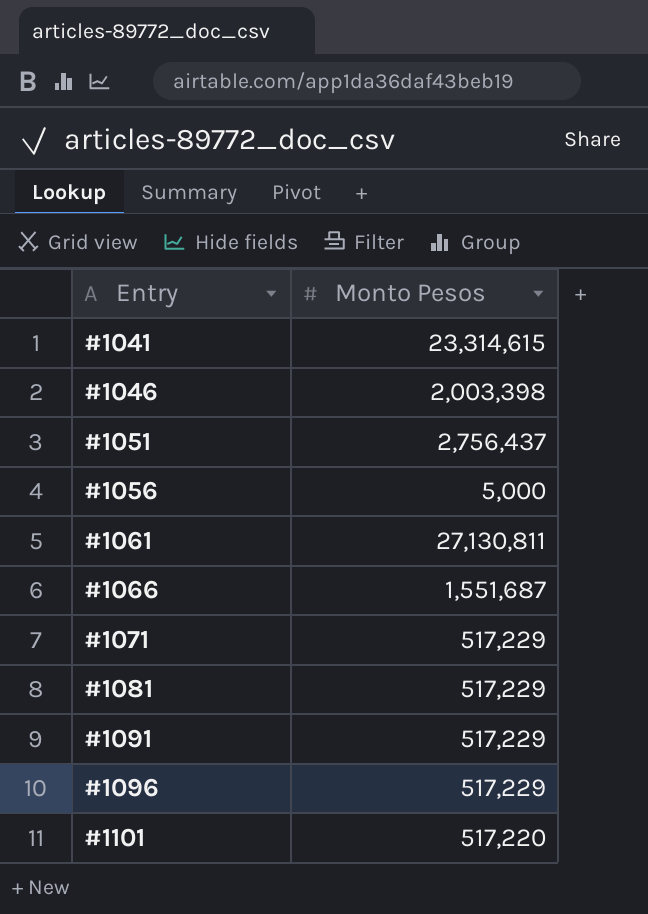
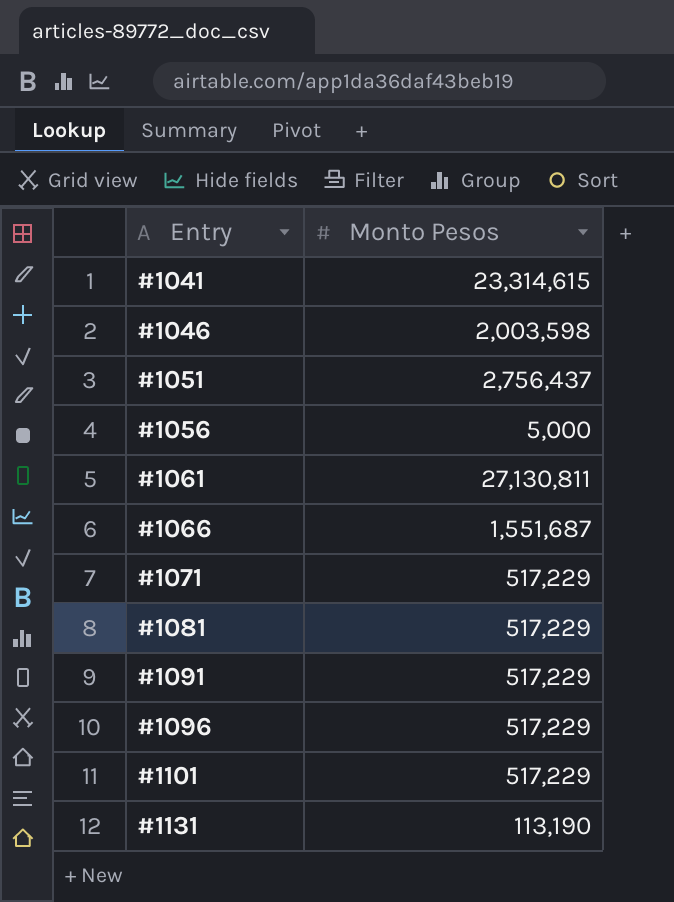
#1046 | Monto Pesos: 2,003,398 -> 2,003,598
#1101 | Monto Pesos: 517,220 -> 517,229
row #1131: none -> 113,190

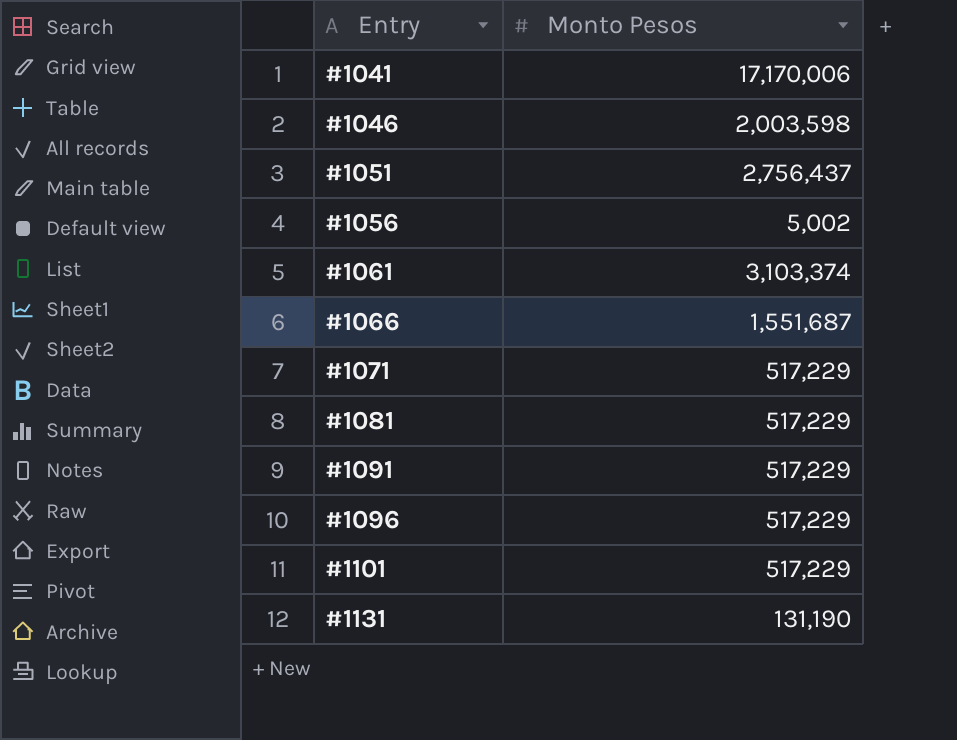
#1041 | Monto Pesos: 23,314,615 -> 17,170,006
#1056 | Monto Pesos: 5,000 -> 5,002
#1061 | Monto Pesos: 27,130,811 -> 3,103,374
#1131 | Monto Pesos: 113,190 -> 131,190

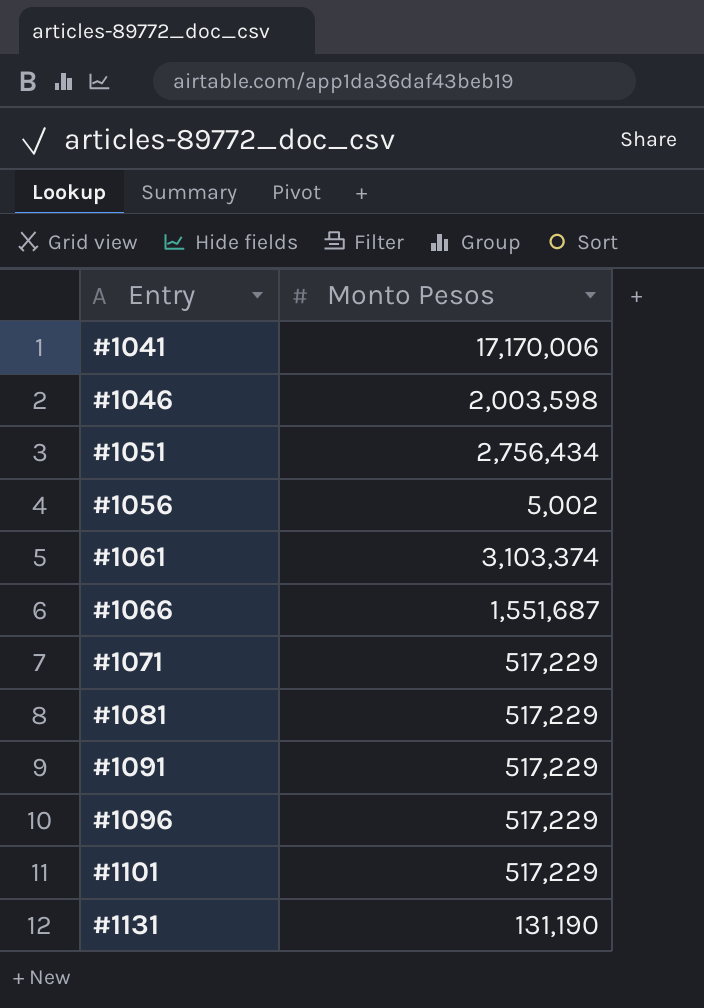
#1051 | Monto Pesos: 2,756,437 -> 2,756,434

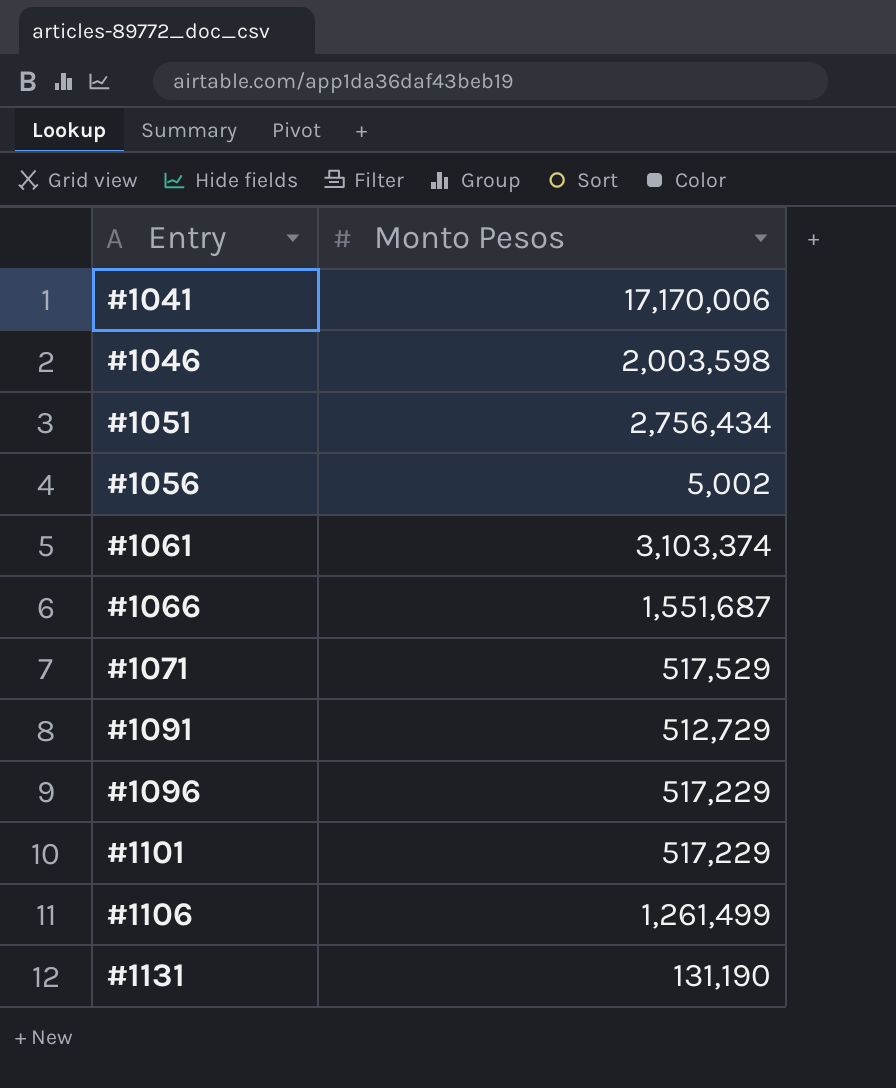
row #1081: 517,229 -> none
#1071 | Monto Pesos: 517,229 -> 517,529
#1091 | Monto Pesos: 517,229 -> 512,729
row #1106: none -> 1,261,499

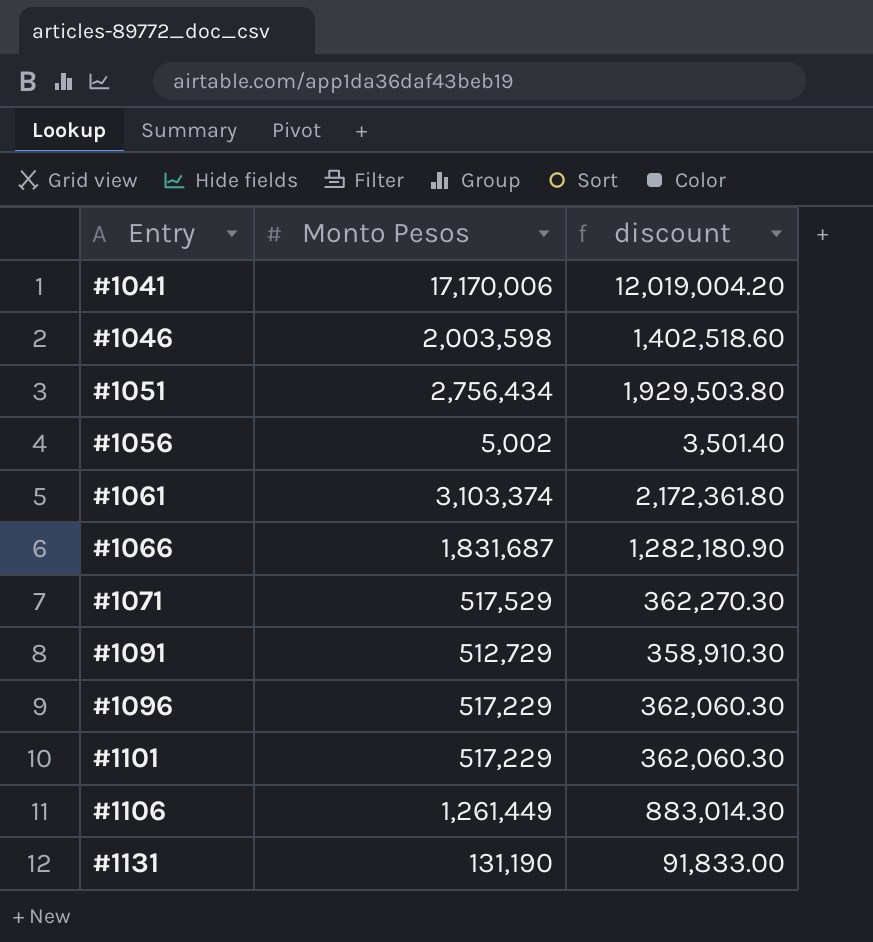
column discount | formula: none -> [Monto Pesos] * 0.7
#1066 | Monto Pesos: 1,551,687 -> 1,831,687
#1106 | Monto Pesos: 1,261,499 -> 1,261,449

